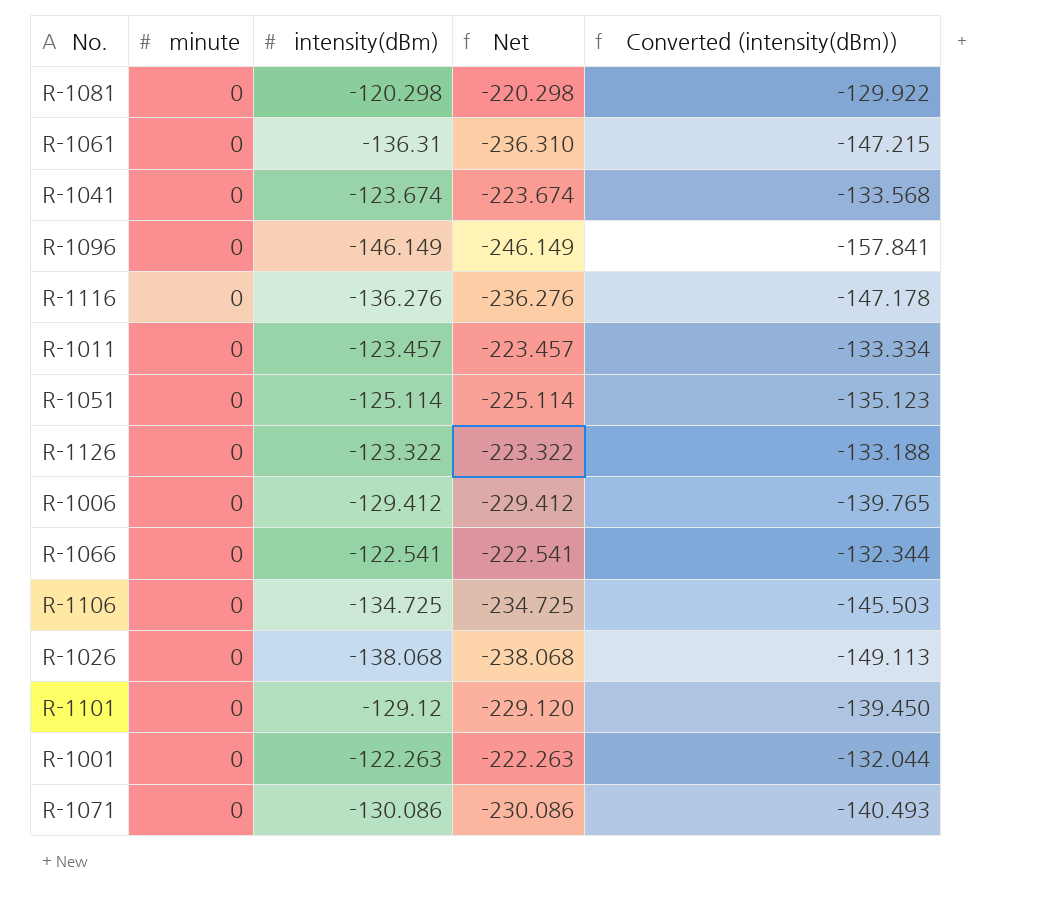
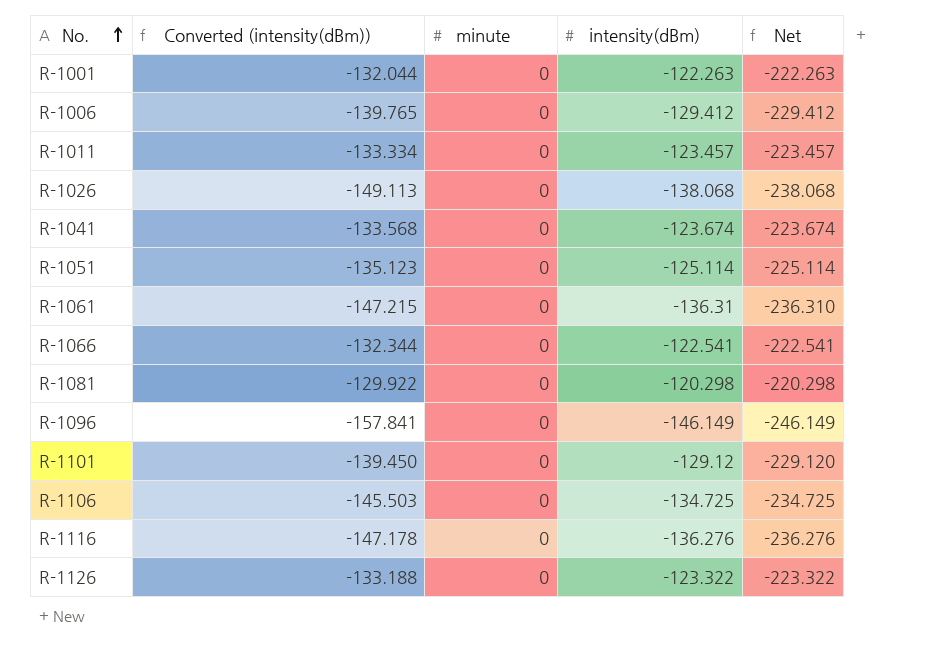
row order: none -> No. ascending
column Converted (intensity(dBm)) | position: 5 -> 2
row R-1071: 0 | -130.086 | -230.086 | -140.493 -> none

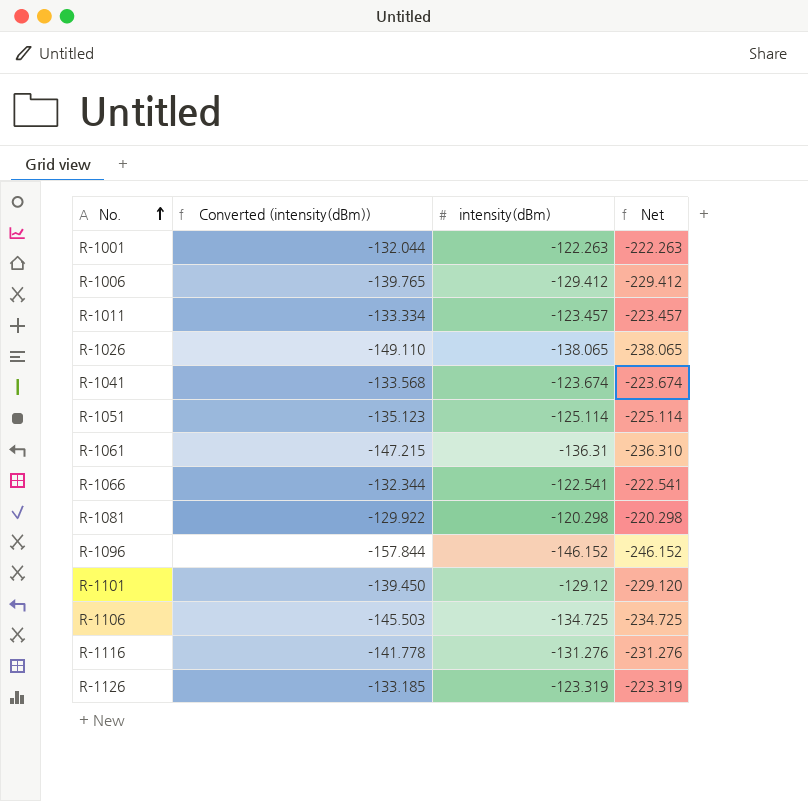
column minute | position: 3 -> none
R-1026 | Converted (intensity(dBm)): -149.113 -> -149.110
R-1026 | intensity(dBm): -138.068 -> -138.065
R-1026 | Net: -238.068 -> -238.065
R-1096 | Converted (intensity(dBm)): -157.841 -> -157.844
R-1096 | intensity(dBm): -146.149 -> -146.152
R-1096 | Net: -246.149 -> -246.152
R-1116 | Converted (intensity(dBm)): -147.178 -> -141.778
R-1116 | intensity(dBm): -136.276 -> -131.276
R-1116 | Net: -236.276 -> -231.276
R-1126 | Converted (intensity(dBm)): -133.188 -> -133.185
R-1126 | intensity(dBm): -123.322 -> -123.319
R-1126 | Net: -223.322 -> -223.319

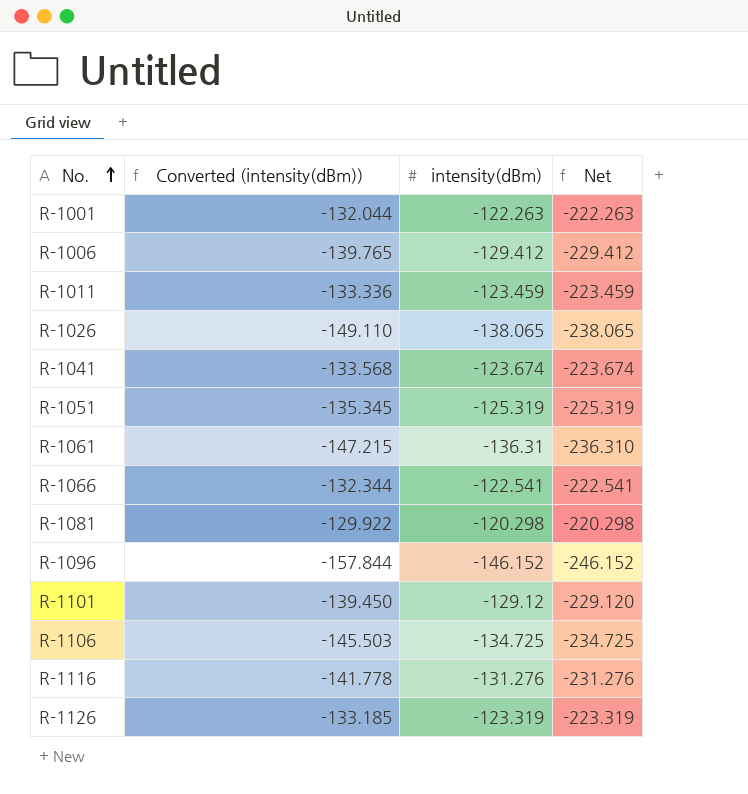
R-1011 | Converted (intensity(dBm)): -133.334 -> -133.336
R-1011 | intensity(dBm): -123.457 -> -123.459
R-1011 | Net: -223.457 -> -223.459
R-1051 | Converted (intensity(dBm)): -135.123 -> -135.345
R-1051 | intensity(dBm): -125.114 -> -125.319
R-1051 | Net: -225.114 -> -225.319

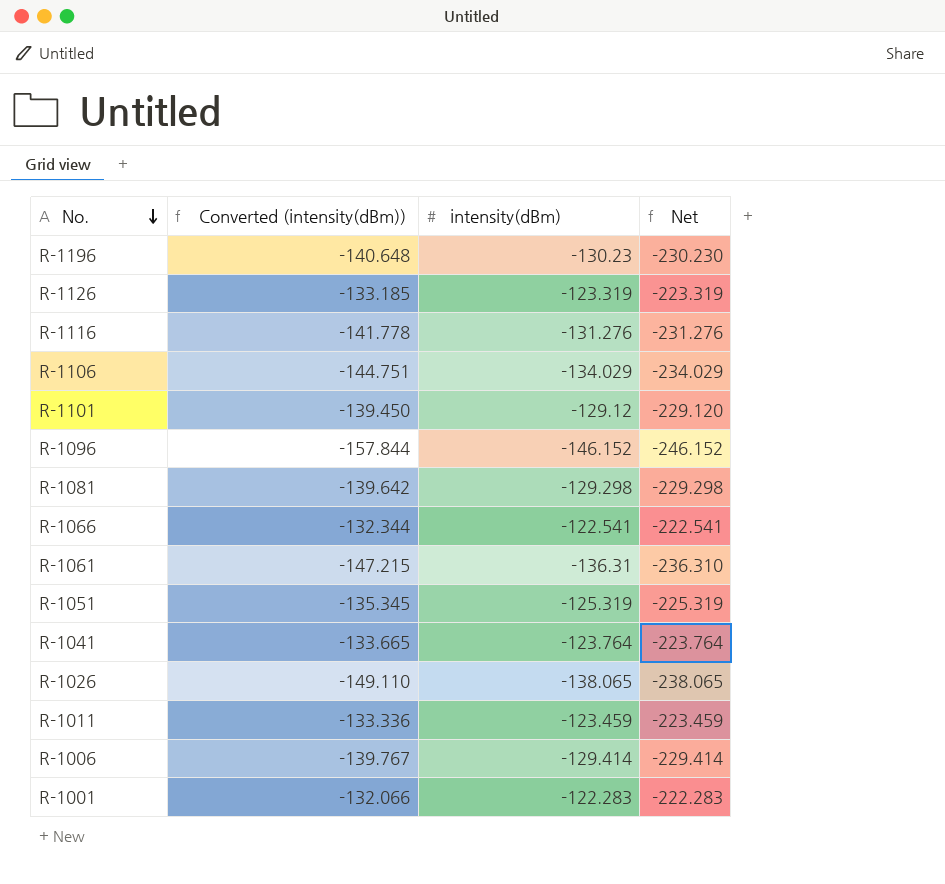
row order: No. ascending -> No. descending
row R-1196: none -> -140.648 | -130.23 | -230.230
R-1106 | Converted (intensity(dBm)): -145.503 -> -144.751
R-1106 | intensity(dBm): -134.725 -> -134.029
R-1106 | Net: -234.725 -> -234.029
R-1081 | Converted (intensity(dBm)): -129.922 -> -139.642
R-1081 | intensity(dBm): -120.298 -> -129.298
R-1081 | Net: -220.298 -> -229.298
R-1041 | Converted (intensity(dBm)): -133.568 -> -133.665
R-1041 | intensity(dBm): -123.674 -> -123.764
R-1041 | Net: -223.674 -> -223.764
R-1006 | Converted (intensity(dBm)): -139.765 -> -139.767
R-1006 | intensity(dBm): -129.412 -> -129.414
R-1006 | Net: -229.412 -> -229.414
R-1001 | Converted (intensity(dBm)): -132.044 -> -132.066
R-1001 | intensity(dBm): -122.263 -> -122.283
R-1001 | Net: -222.263 -> -222.283

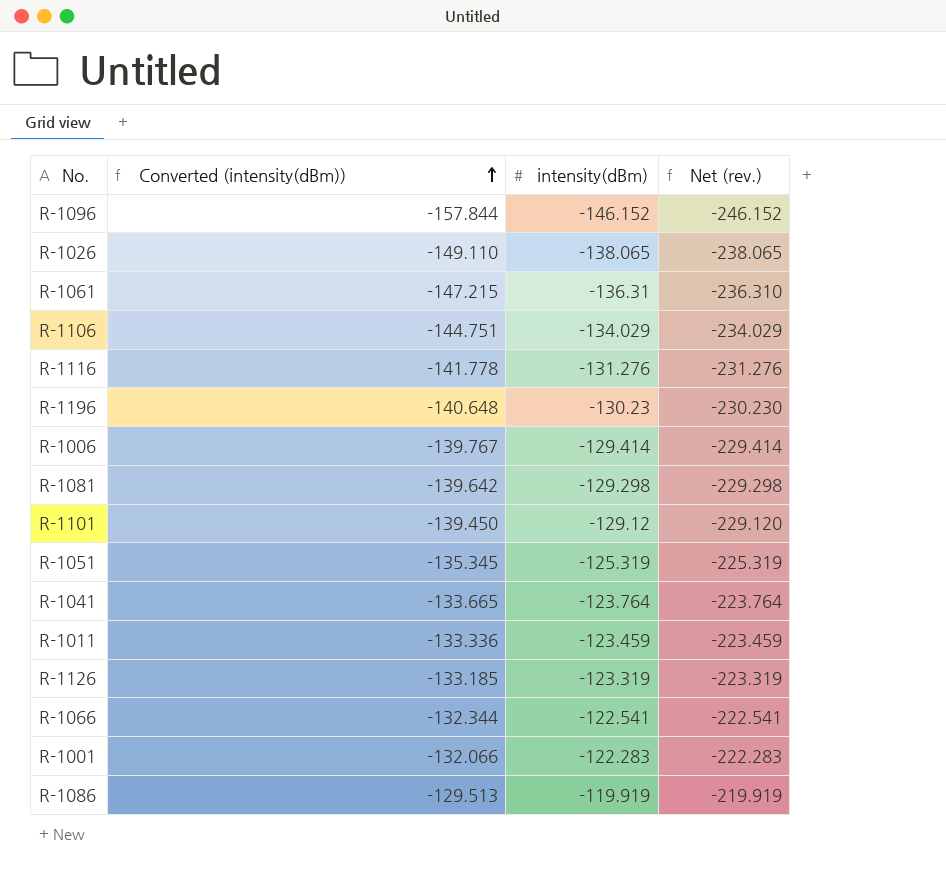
row order: No. descending -> Converted (intensity(dBm)) ascending
column name: Net -> Net (rev.)
row R-1086: none -> -129.513 | -119.919 | -219.919

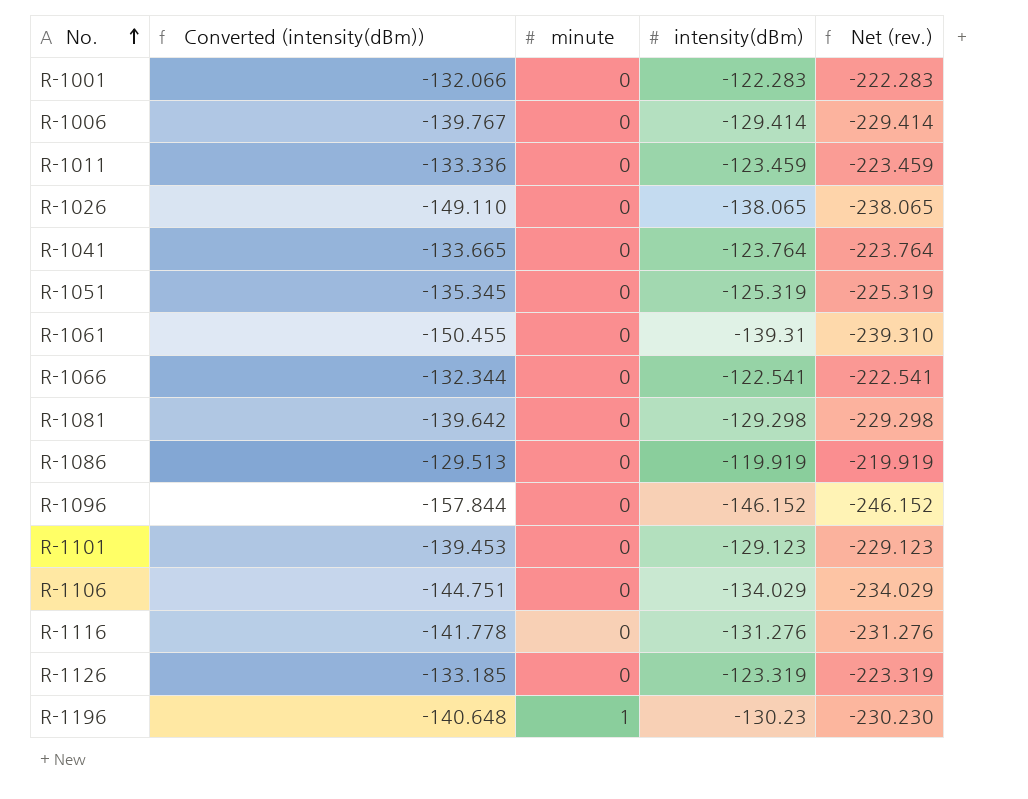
row order: Converted (intensity(dBm)) ascending -> No. ascending
column minute | position: none -> 3
R-1061 | Converted (intensity(dBm)): -147.215 -> -150.455
R-1061 | intensity(dBm): -136.31 -> -139.31
R-1061 | Net (rev.): -236.310 -> -239.310
R-1101 | Converted (intensity(dBm)): -139.450 -> -139.453
R-1101 | intensity(dBm): -129.12 -> -129.123
R-1101 | Net (rev.): -229.120 -> -229.123

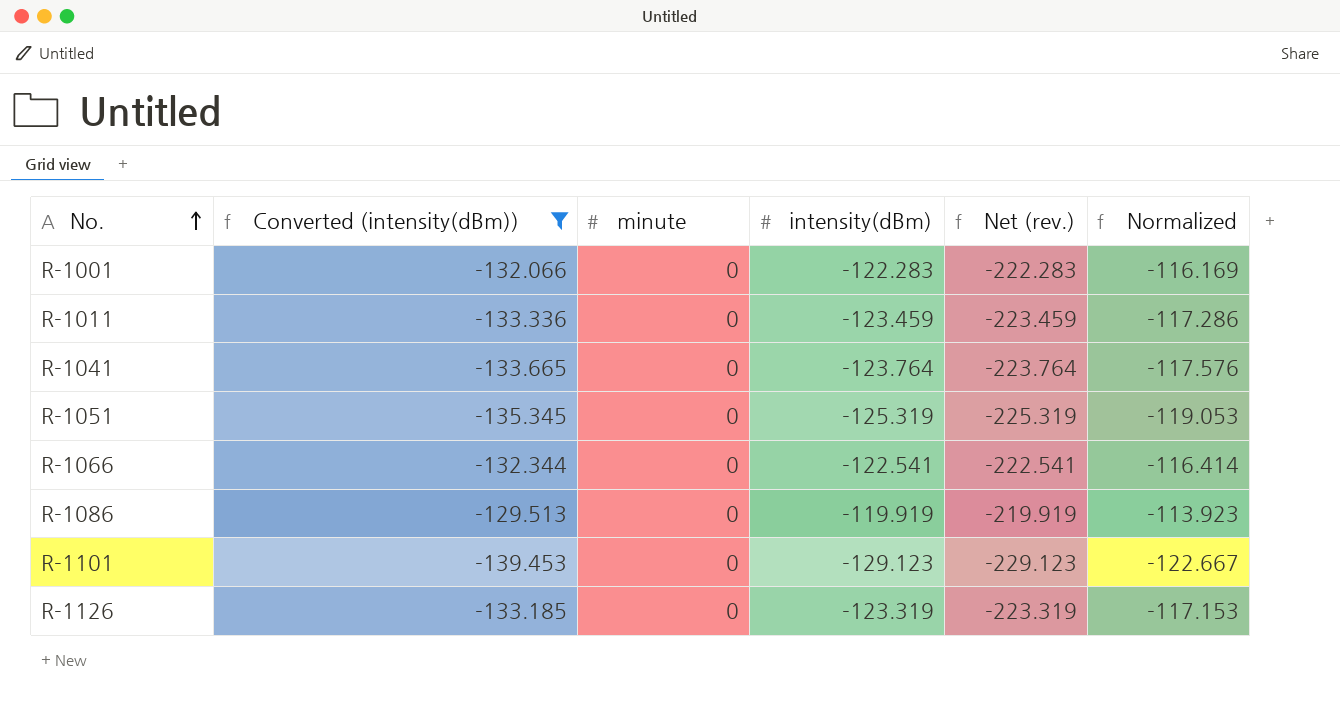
filter: none -> Converted (intensity(dBm)) >= -139.453
column Normalized | formula: none -> [intensity(dBm)] * 0.95

